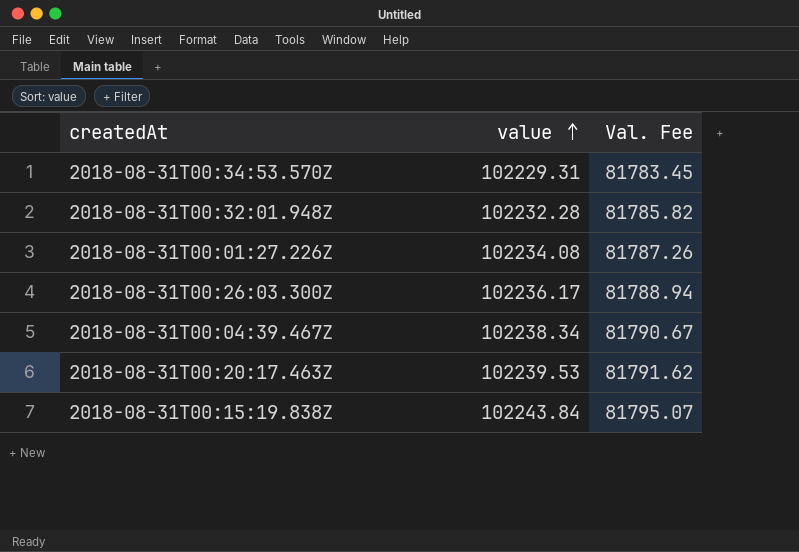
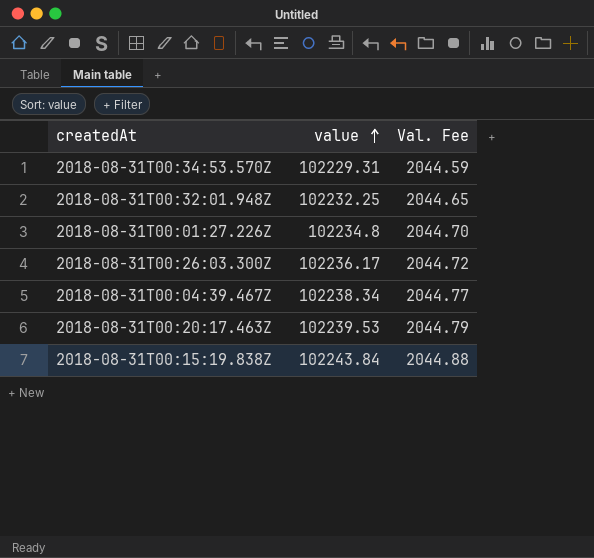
column Val. Fee | formula: [value] * 0.8 -> [value] * 0.02
2018-08-31T00:32:01.948Z | value: 102232.28 -> 102232.25
2018-08-31T00:01:27.226Z | value: 102234.08 -> 102234.8

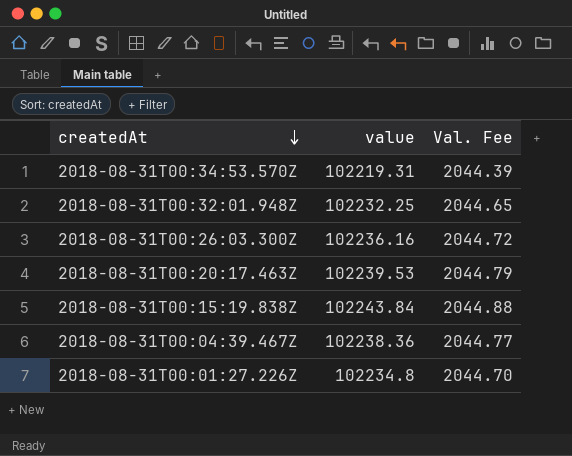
row order: value ascending -> createdAt descending
2018-08-31T00:34:53.570Z | value: 102229.31 -> 102219.31
2018-08-31T00:34:53.570Z | Val. Fee: 2044.59 -> 2044.39
2018-08-31T00:26:03.300Z | value: 102236.17 -> 102236.16
2018-08-31T00:04:39.467Z | value: 102238.34 -> 102238.36

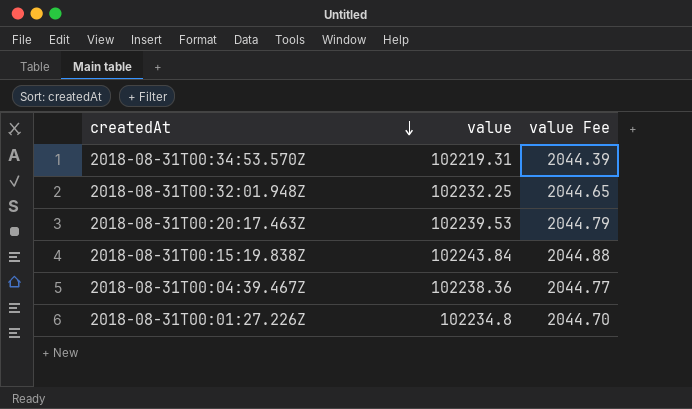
column name: Val. Fee -> value Fee
row 2018-08-31T00:26:03.300Z: 102236.16 | 2044.72 -> none

